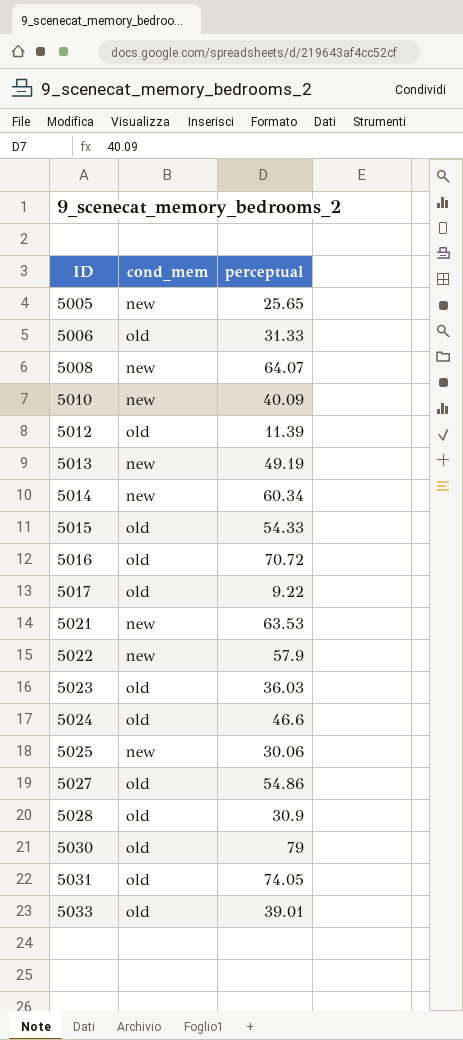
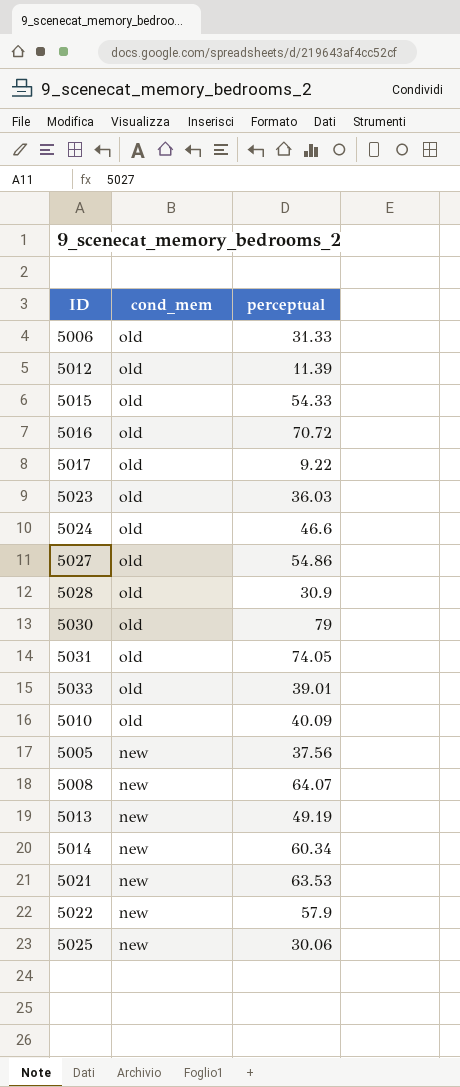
row order: ID ascending -> cond_mem descending
5010 | cond_mem: new -> old
5005 | perceptual: 25.65 -> 37.56

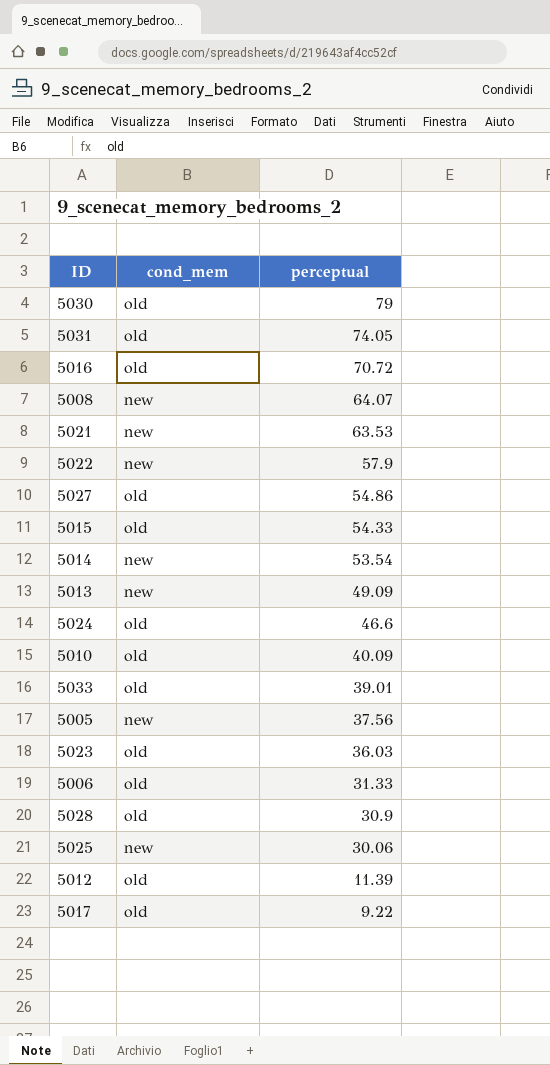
row order: cond_mem descending -> perceptual descending
5014 | perceptual: 60.34 -> 53.54
5013 | perceptual: 49.19 -> 49.09

